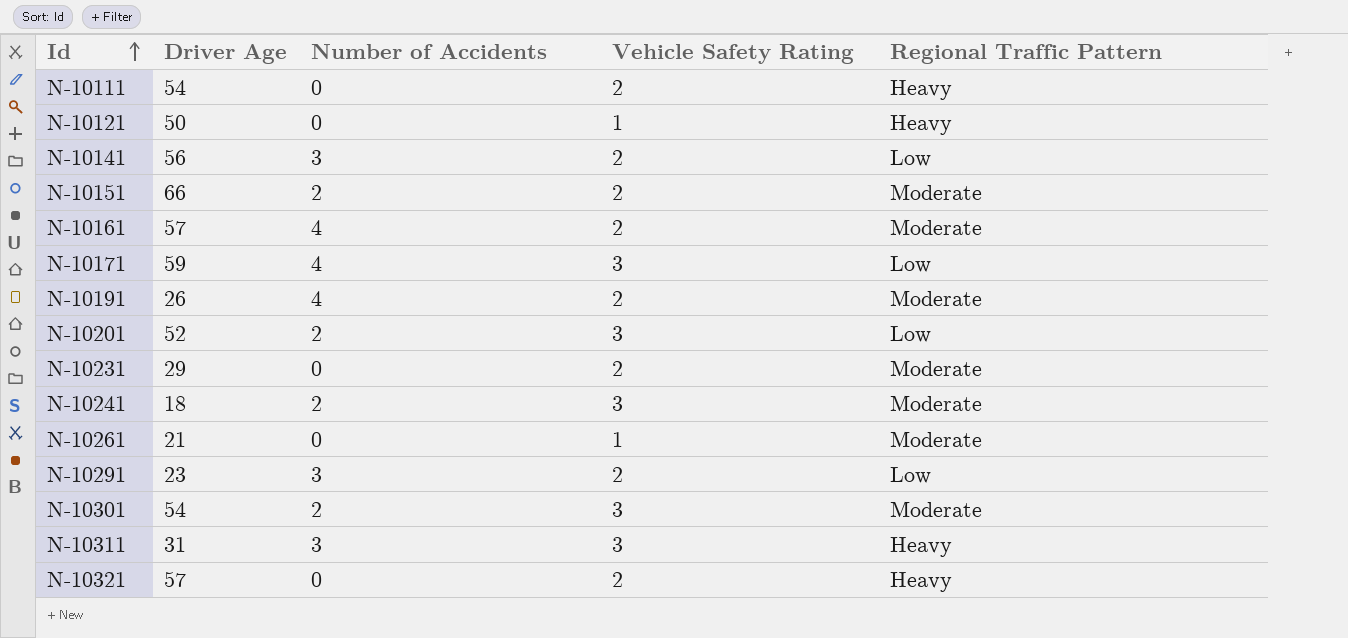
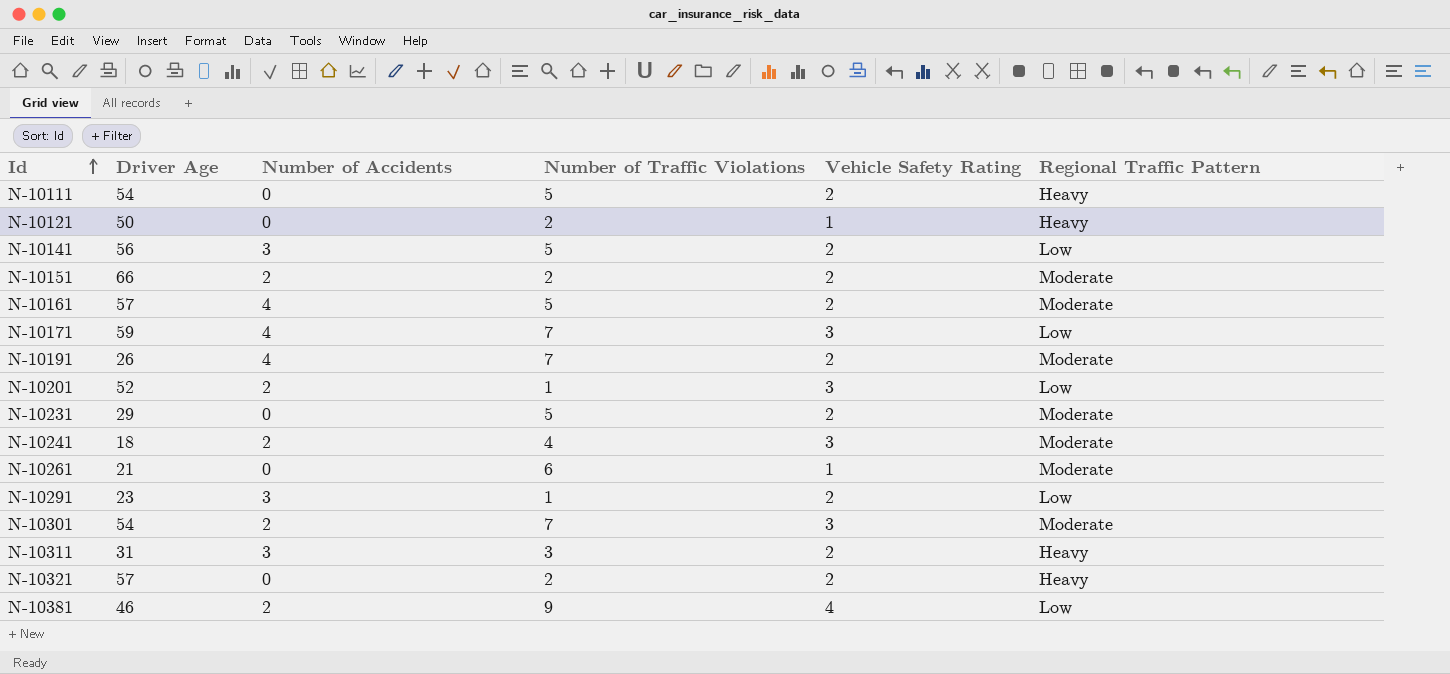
column Number of Traffic Violations | position: none -> 4
N-10311 | Vehicle Safety Rating: 3 -> 2
row N-10381: none -> 46 | 2 | 9 | 4 | Low

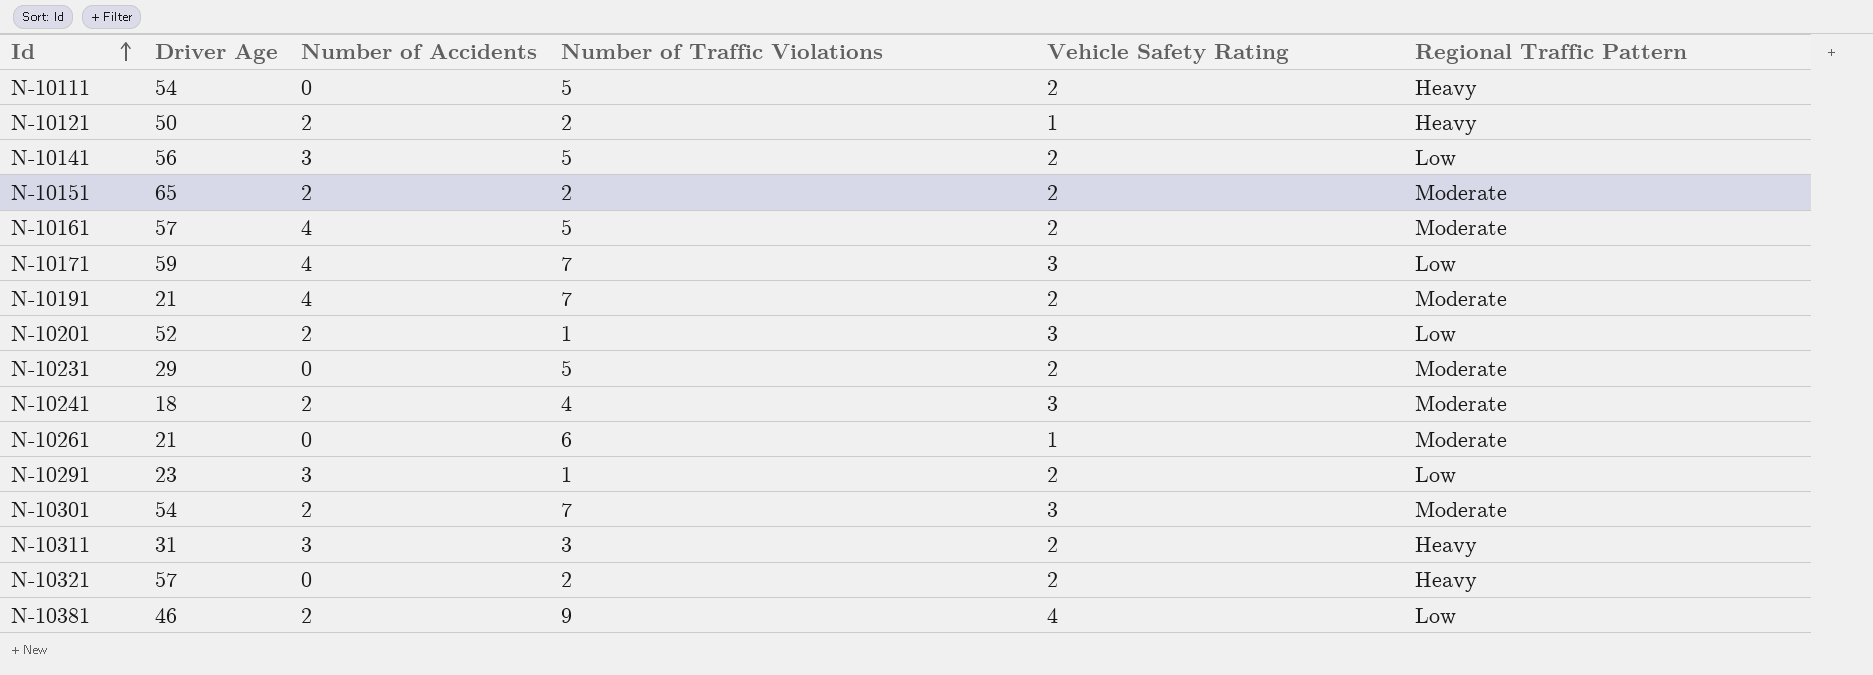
N-10121 | Number of Accidents: 0 -> 2
N-10151 | Driver Age: 66 -> 65
N-10191 | Driver Age: 26 -> 21

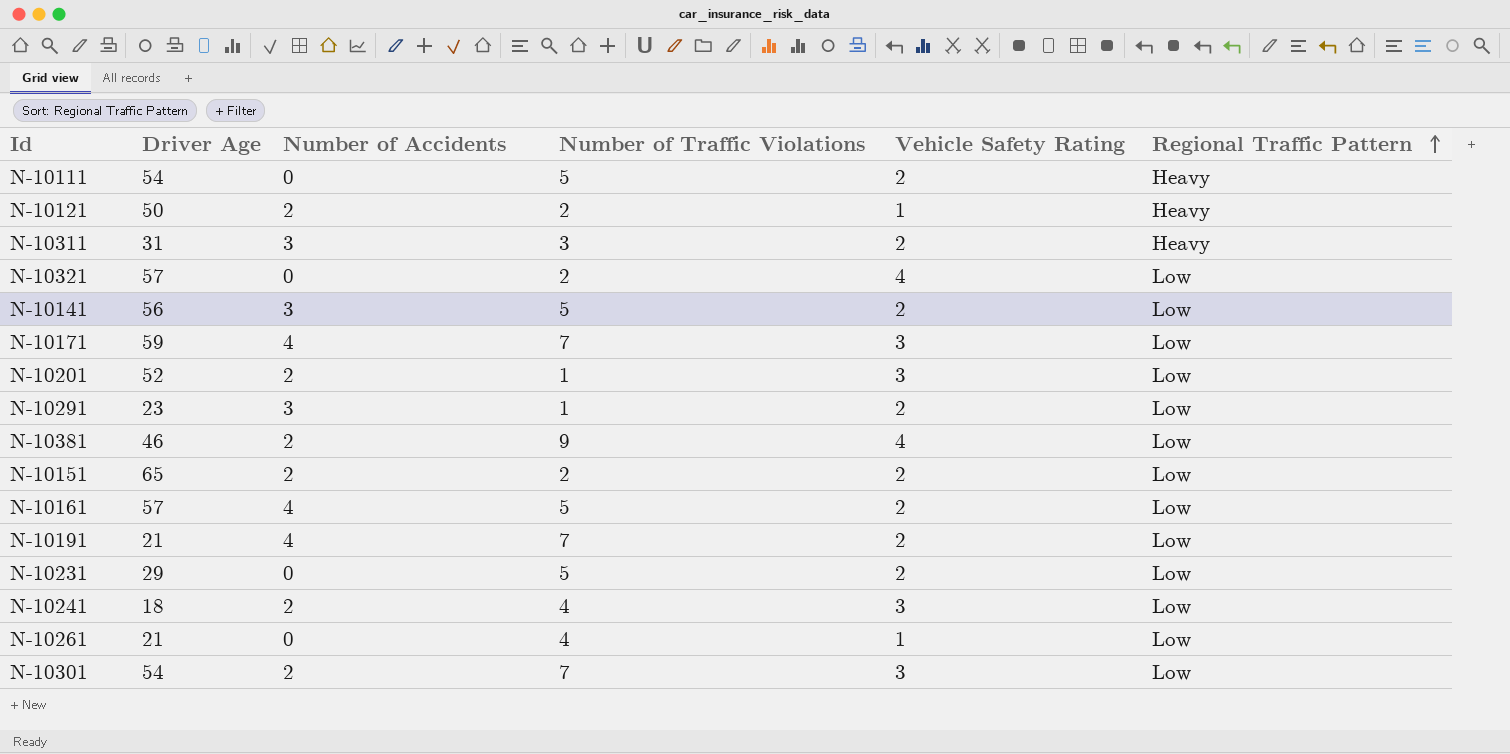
row order: Id ascending -> Regional Traffic Pattern ascending
N-10321 | Vehicle Safety Rating: 2 -> 4
N-10321 | Regional Traffic Pattern: Heavy -> Low
N-10151 | Regional Traffic Pattern: Moderate -> Low
N-10161 | Regional Traffic Pattern: Moderate -> Low
N-10191 | Regional Traffic Pattern: Moderate -> Low
N-10231 | Regional Traffic Pattern: Moderate -> Low
N-10241 | Regional Traffic Pattern: Moderate -> Low
N-10261 | Number of Traffic Violations: 6 -> 4
N-10261 | Regional Traffic Pattern: Moderate -> Low
N-10301 | Regional Traffic Pattern: Moderate -> Low

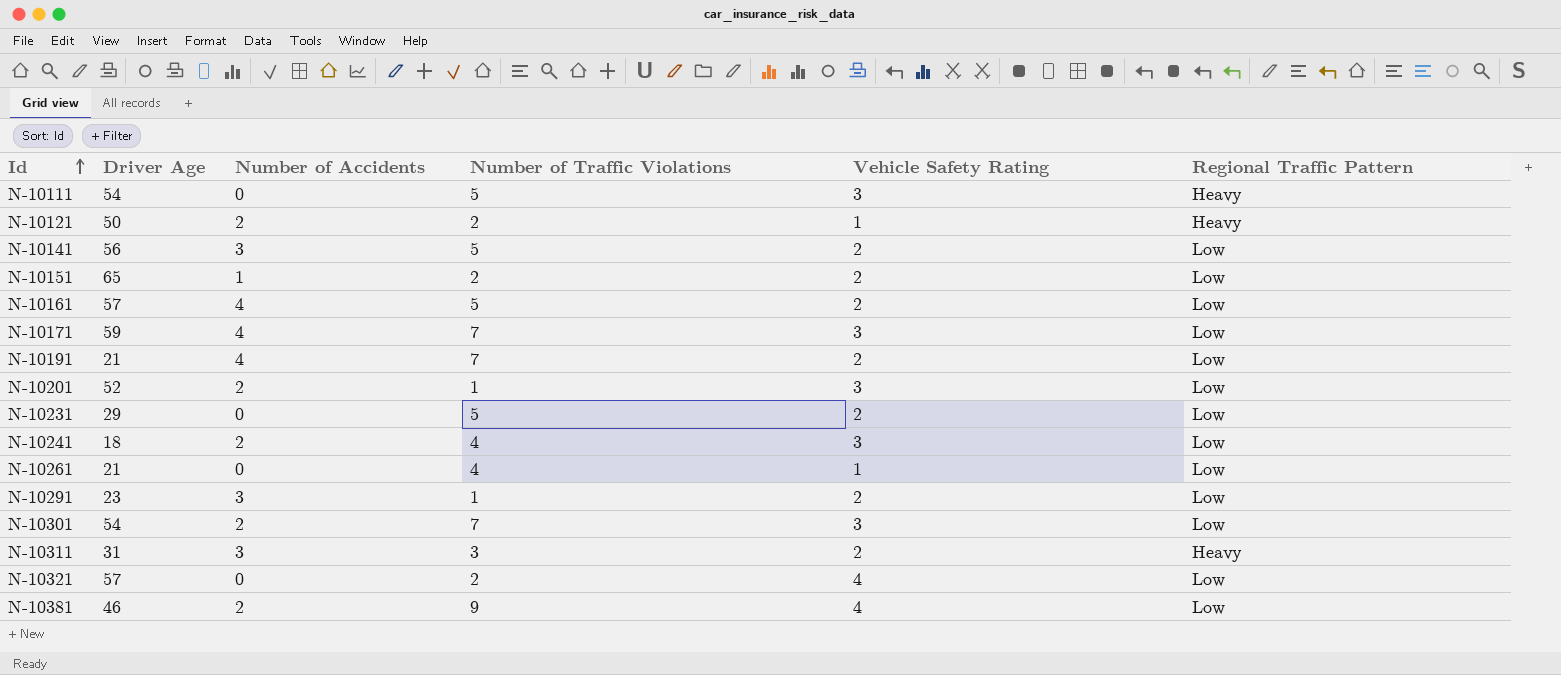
row order: Regional Traffic Pattern ascending -> Id ascending
N-10111 | Vehicle Safety Rating: 2 -> 3
N-10151 | Number of Accidents: 2 -> 1

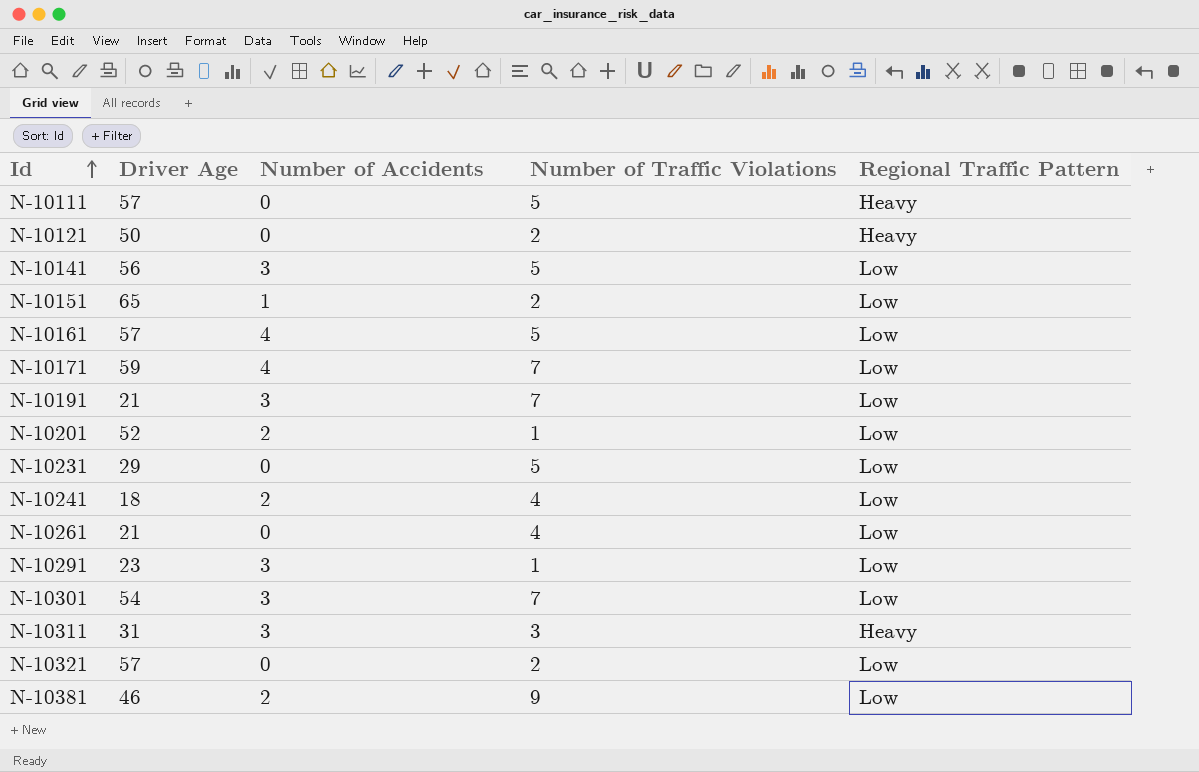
column Vehicle Safety Rating | position: 5 -> none
N-10111 | Driver Age: 54 -> 57
N-10121 | Number of Accidents: 2 -> 0
N-10191 | Number of Accidents: 4 -> 3
N-10301 | Number of Accidents: 2 -> 3

